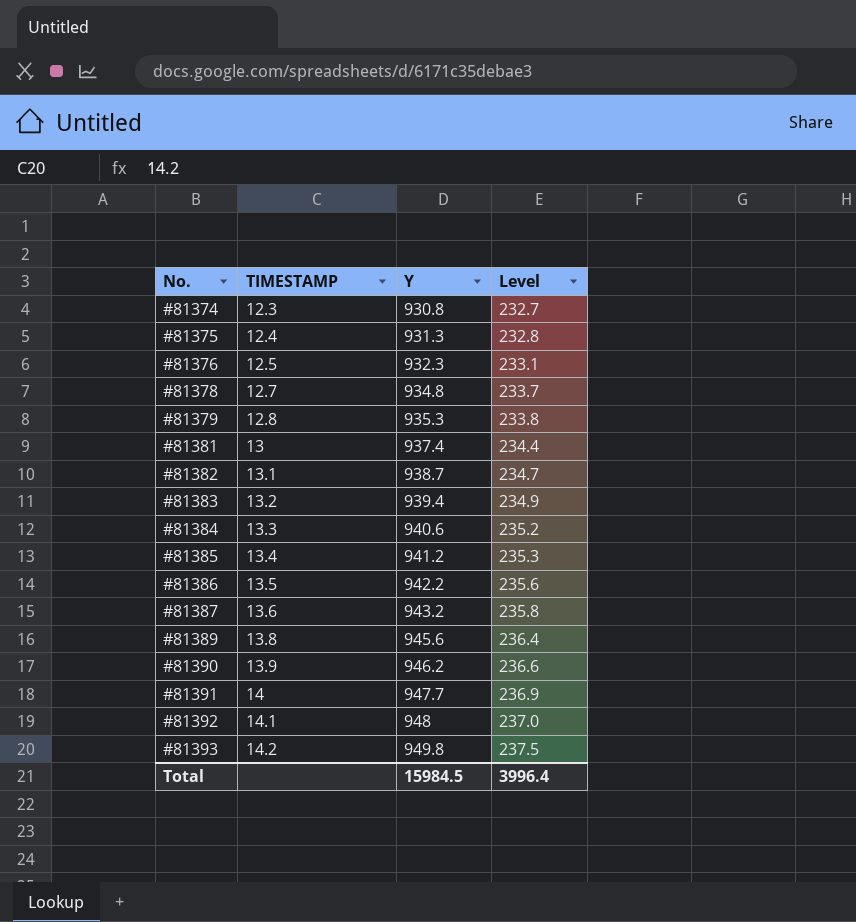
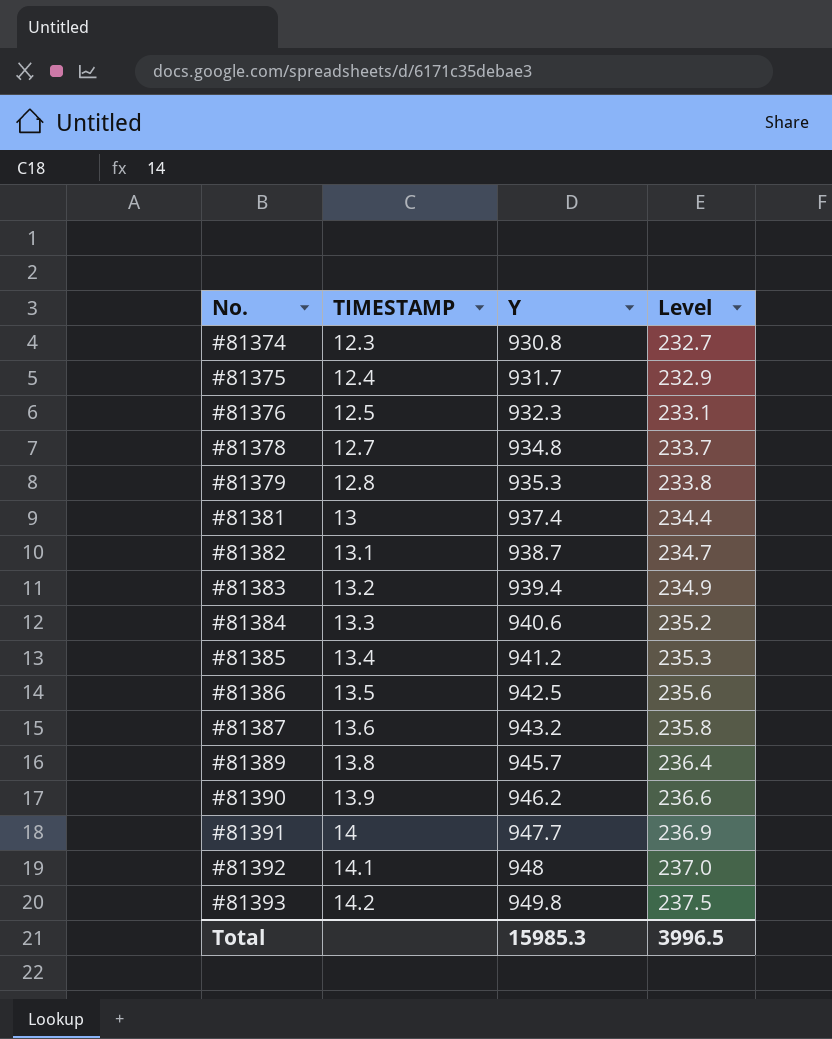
#81375 | Y: 931.3 -> 931.7
#81375 | Level: 232.8 -> 232.9
#81386 | Y: 942.2 -> 942.5
#81389 | Y: 945.6 -> 945.7
Total | Y: 15984.5 -> 15985.3
Total | Level: 3996.4 -> 3996.5

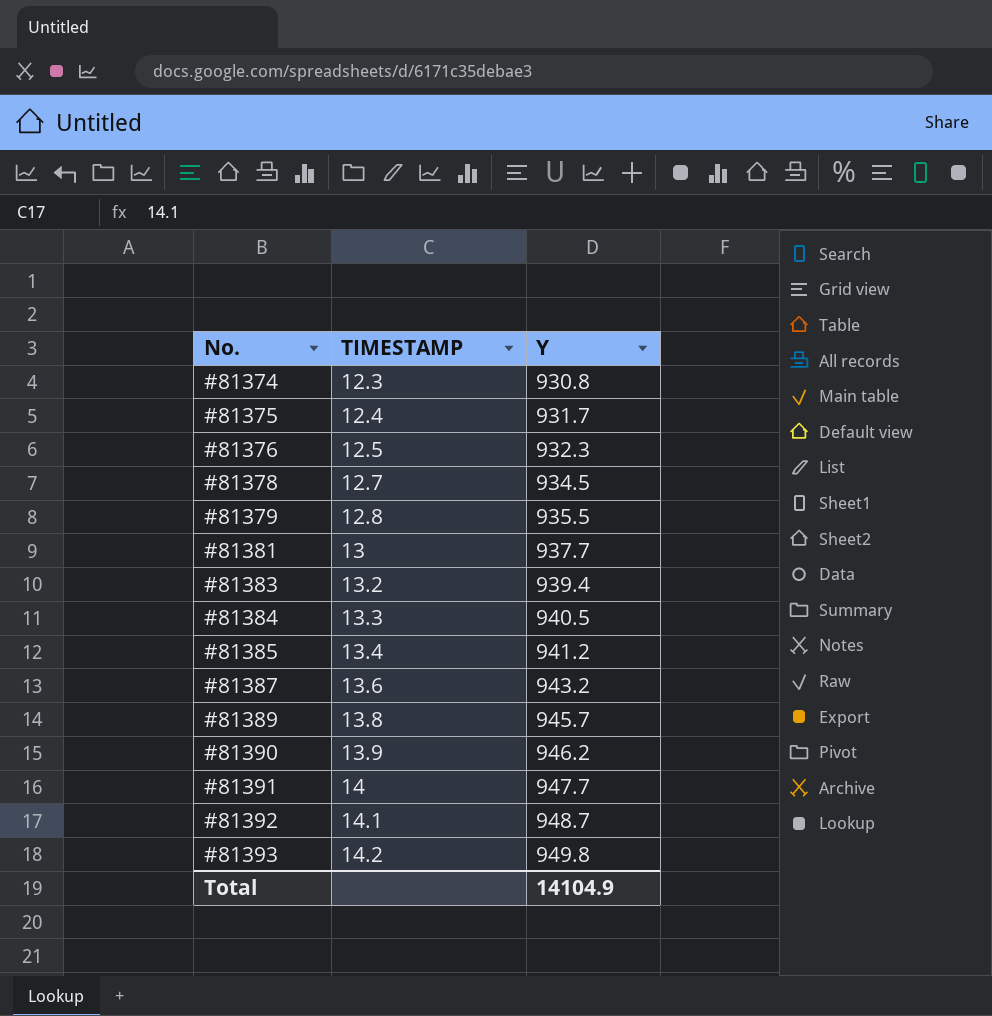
column Level | formula: [Y] * 0.25 -> none
row #81382: 13.1 | 938.7 | 234.7 -> none
row #81386: 13.5 | 942.5 | 235.6 -> none
#81378 | Y: 934.8 -> 934.5
#81379 | Y: 935.3 -> 935.5
#81381 | Y: 937.4 -> 937.7
#81384 | Y: 940.6 -> 940.5
#81392 | Y: 948 -> 948.7
Total | Y: 15985.3 -> 14104.9

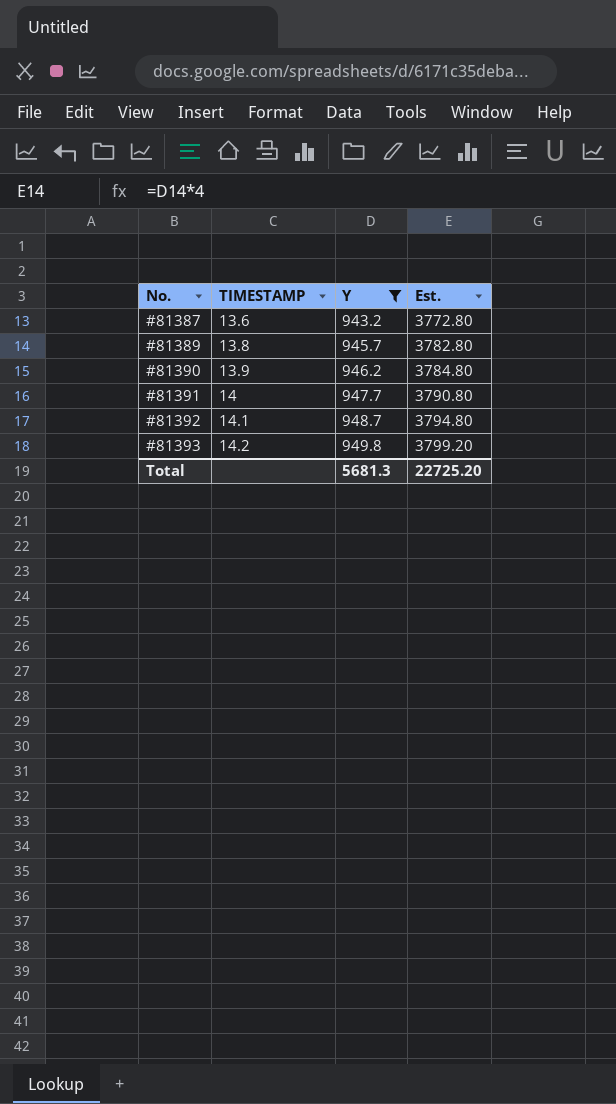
filter: none -> Y >= 943.2
column Est. | formula: none -> [Y] * 4
Total | Y: 14104.9 -> 5681.3

